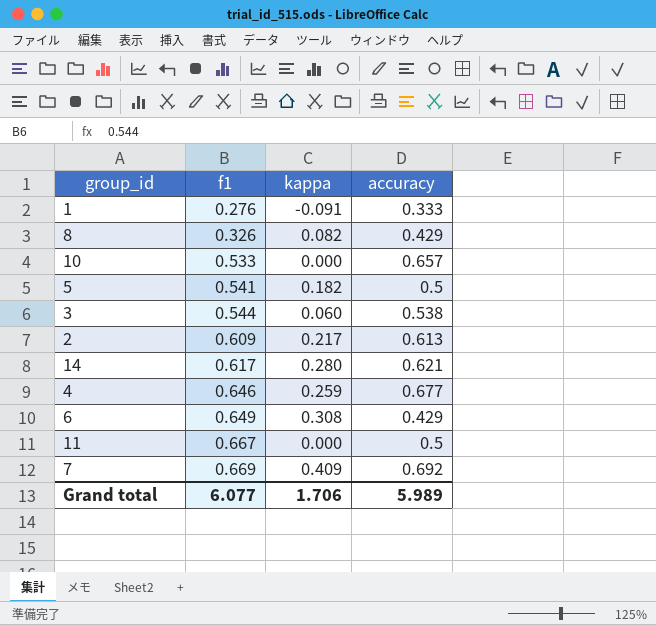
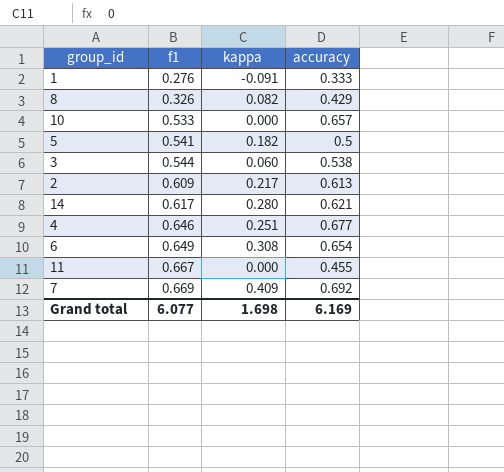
4 | kappa: 0.259 -> 0.251
6 | accuracy: 0.429 -> 0.654
11 | accuracy: 0.5 -> 0.455
Grand total | kappa: 1.706 -> 1.698
Grand total | accuracy: 5.989 -> 6.169

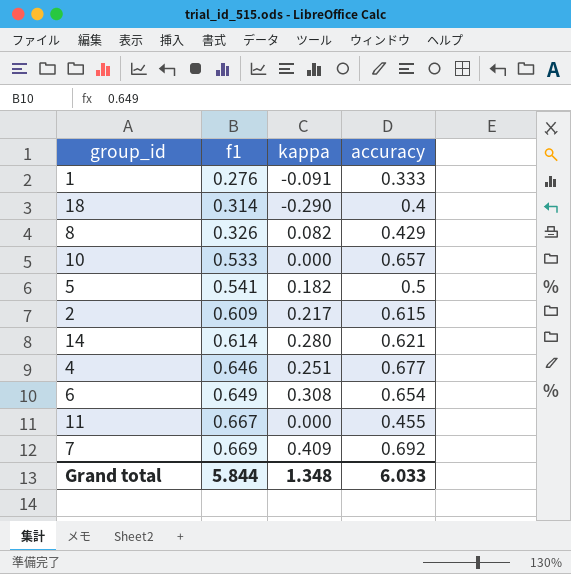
row 3: 0.544 | 0.060 | 0.538 -> none
row 18: none -> 0.314 | -0.290 | 0.4
2 | accuracy: 0.613 -> 0.615
14 | f1: 0.617 -> 0.614
Grand total | f1: 6.077 -> 5.844
Grand total | kappa: 1.698 -> 1.348
Grand total | accuracy: 6.169 -> 6.033

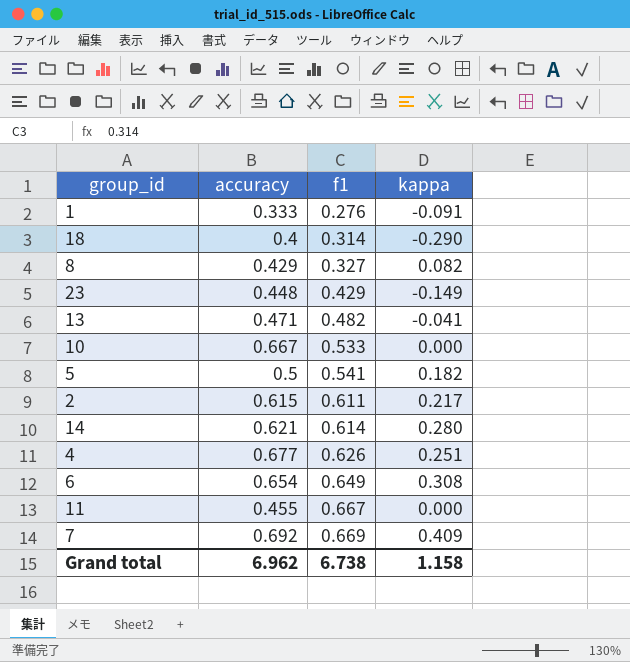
column accuracy | position: 4 -> 2
8 | f1: 0.326 -> 0.327
row 23: none -> 0.448 | 0.429 | -0.149
row 13: none -> 0.471 | 0.482 | -0.041
10 | accuracy: 0.657 -> 0.667
2 | f1: 0.609 -> 0.611
4 | f1: 0.646 -> 0.626
Grand total | accuracy: 6.033 -> 6.962
Grand total | f1: 5.844 -> 6.738
Grand total | kappa: 1.348 -> 1.158

